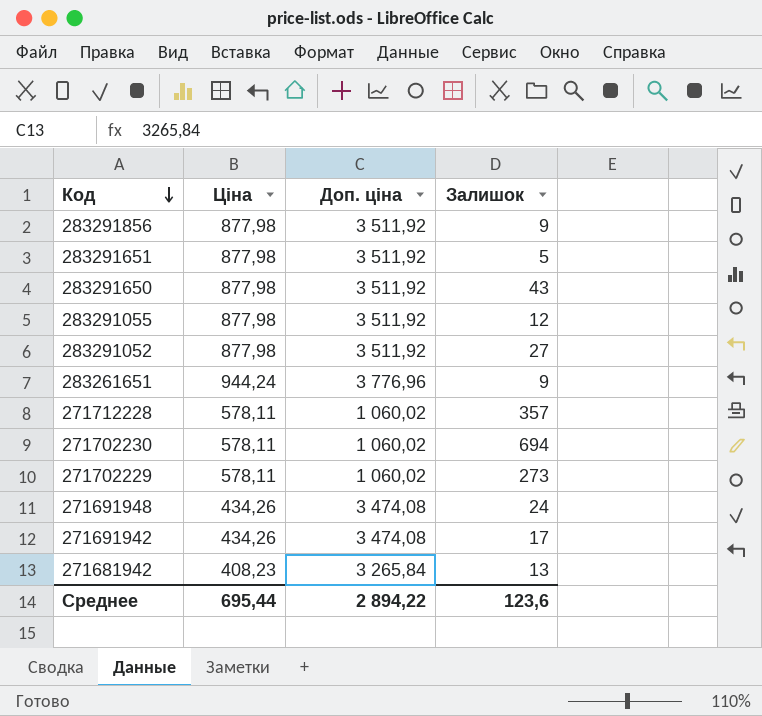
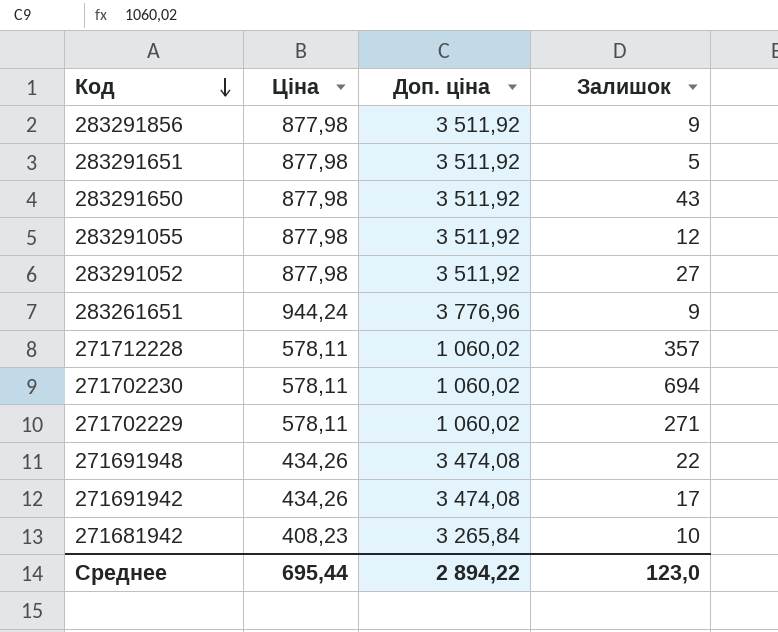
271702229 | Залишок: 273 -> 271
271691948 | Залишок: 24 -> 22
271681942 | Залишок: 13 -> 10
Среднее | Залишок: 123,6 -> 123,0

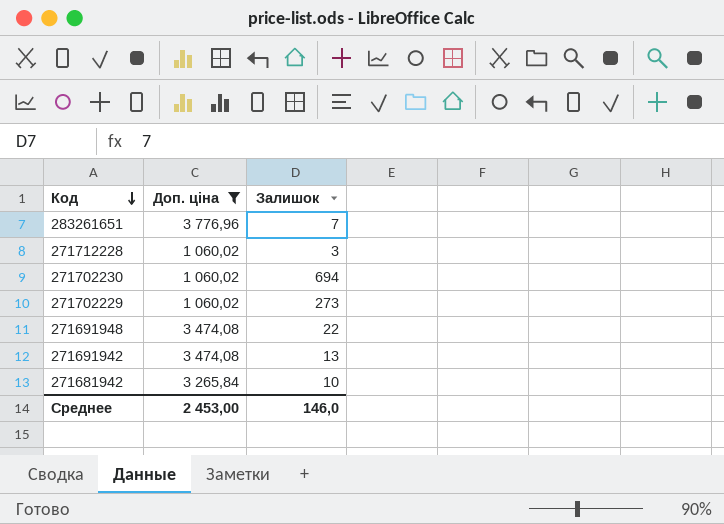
filter: none -> Доп. ціна != 3 511,92
column Ціна | position: 2 -> none
283261651 | Залишок: 9 -> 7
271712228 | Залишок: 357 -> 3
271702229 | Залишок: 271 -> 273
271691942 | Залишок: 17 -> 13
Среднее | Доп. ціна: 2 894,22 -> 2 453,00
Среднее | Залишок: 123,0 -> 146,0

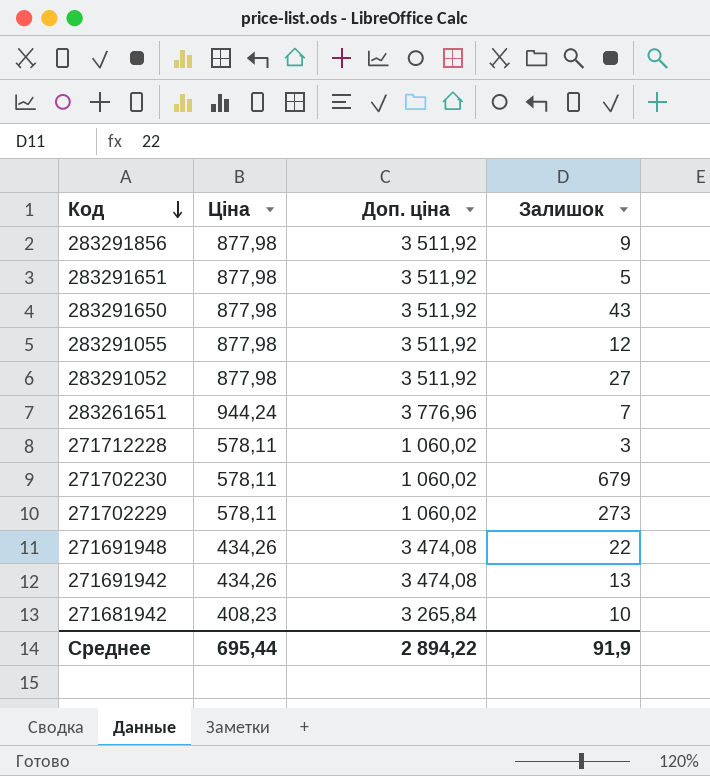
filter: Доп. ціна != 3 511,92 -> none
column Ціна | position: none -> 2
271702230 | Залишок: 694 -> 679
Среднее | Доп. ціна: 2 453,00 -> 2 894,22
Среднее | Залишок: 146,0 -> 91,9

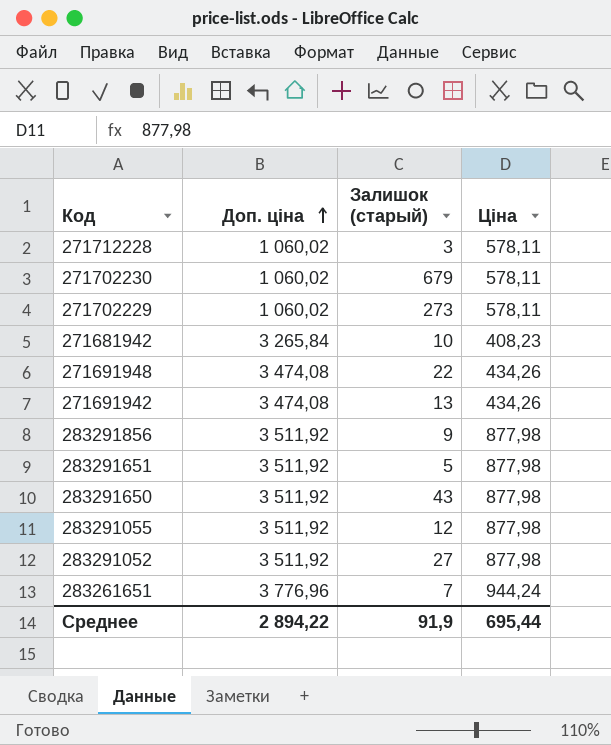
row order: Код descending -> Доп. ціна ascending
column name: Залишок -> Залишок (старый)
column Ціна | position: 2 -> 4

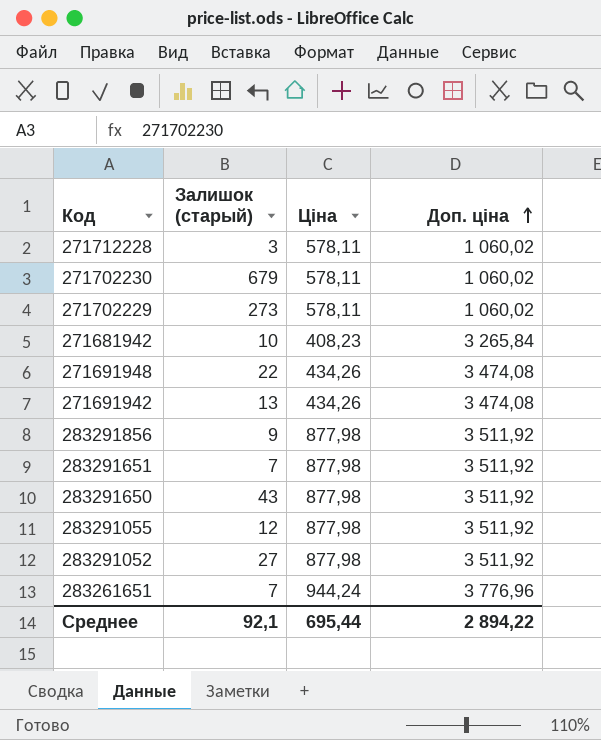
column Доп. ціна | position: 2 -> 4
283291651 | Залишок (старый): 5 -> 7
Среднее | Залишок (старый): 91,9 -> 92,1

